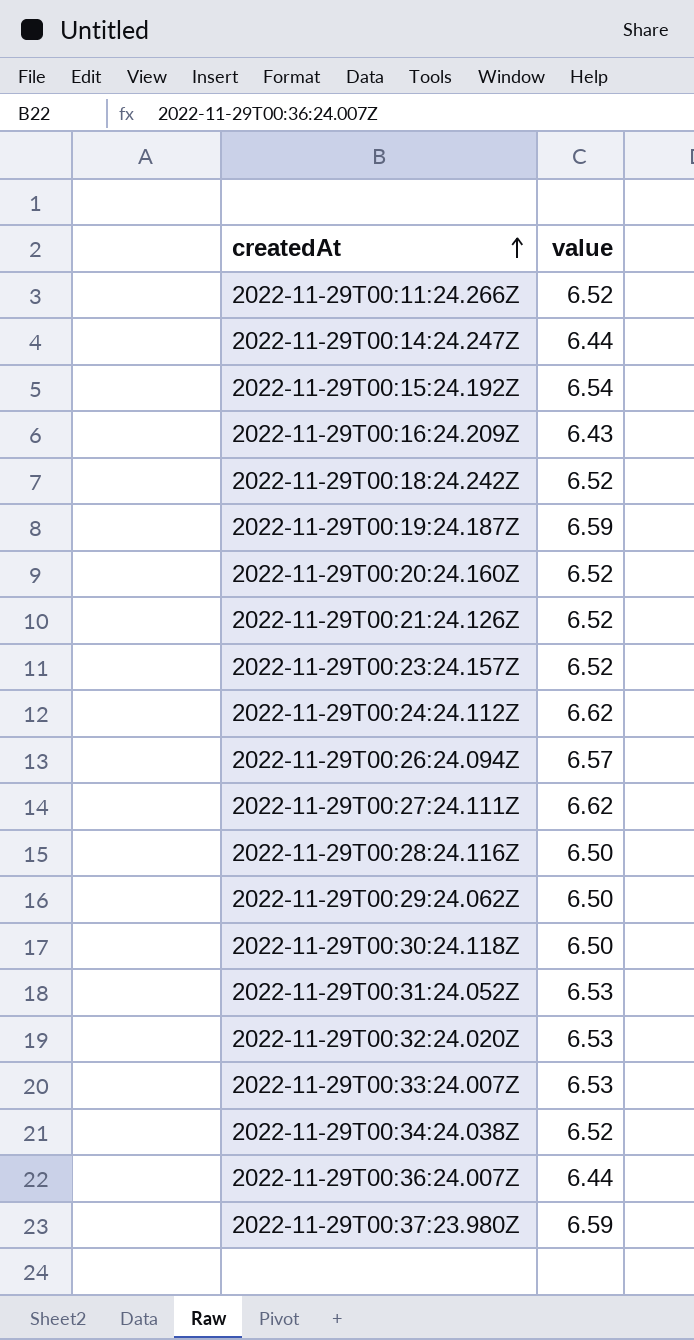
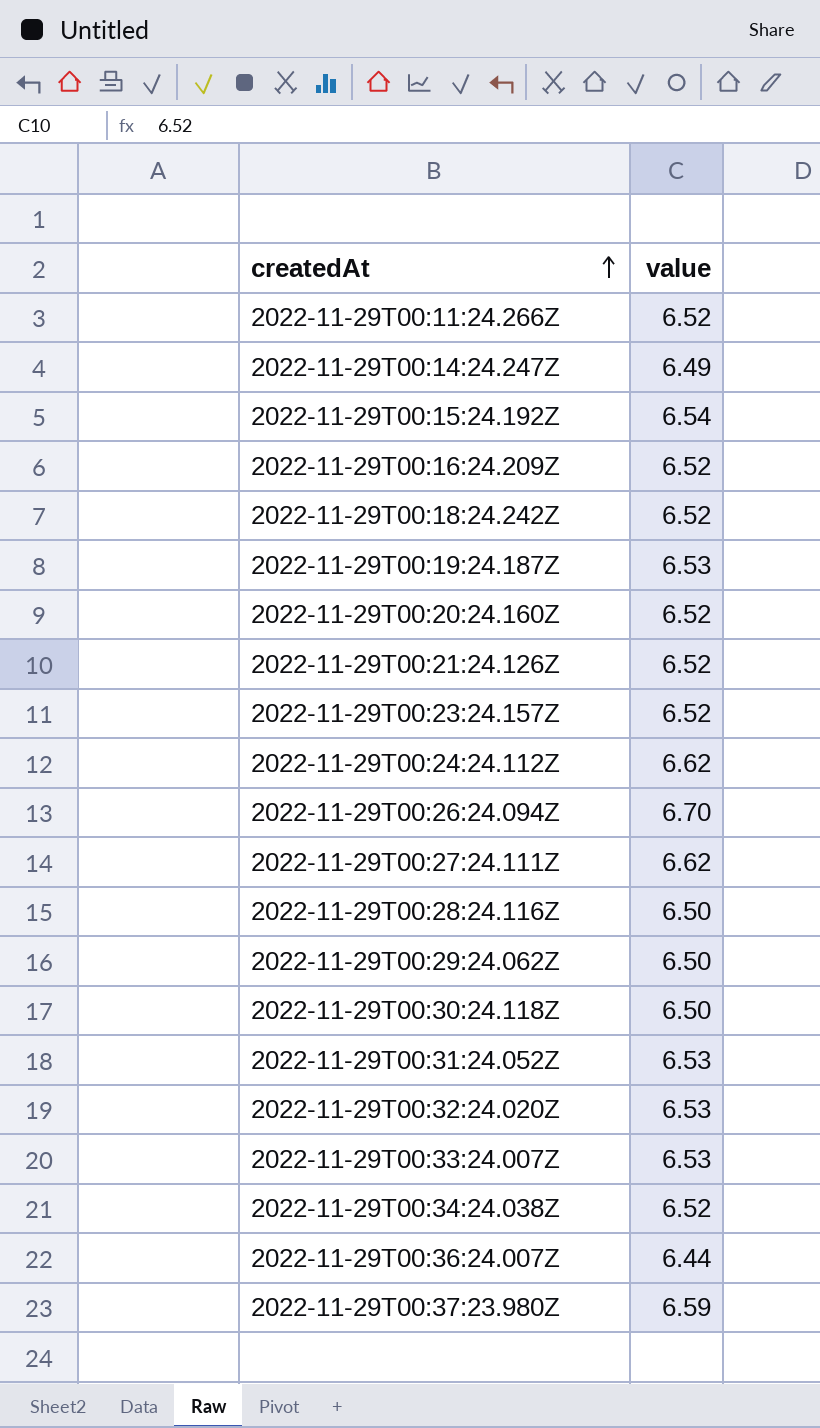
2022-11-29T00:14:24.247Z | value: 6.44 -> 6.49
2022-11-29T00:16:24.209Z | value: 6.43 -> 6.52
2022-11-29T00:19:24.187Z | value: 6.59 -> 6.53
2022-11-29T00:26:24.094Z | value: 6.57 -> 6.70

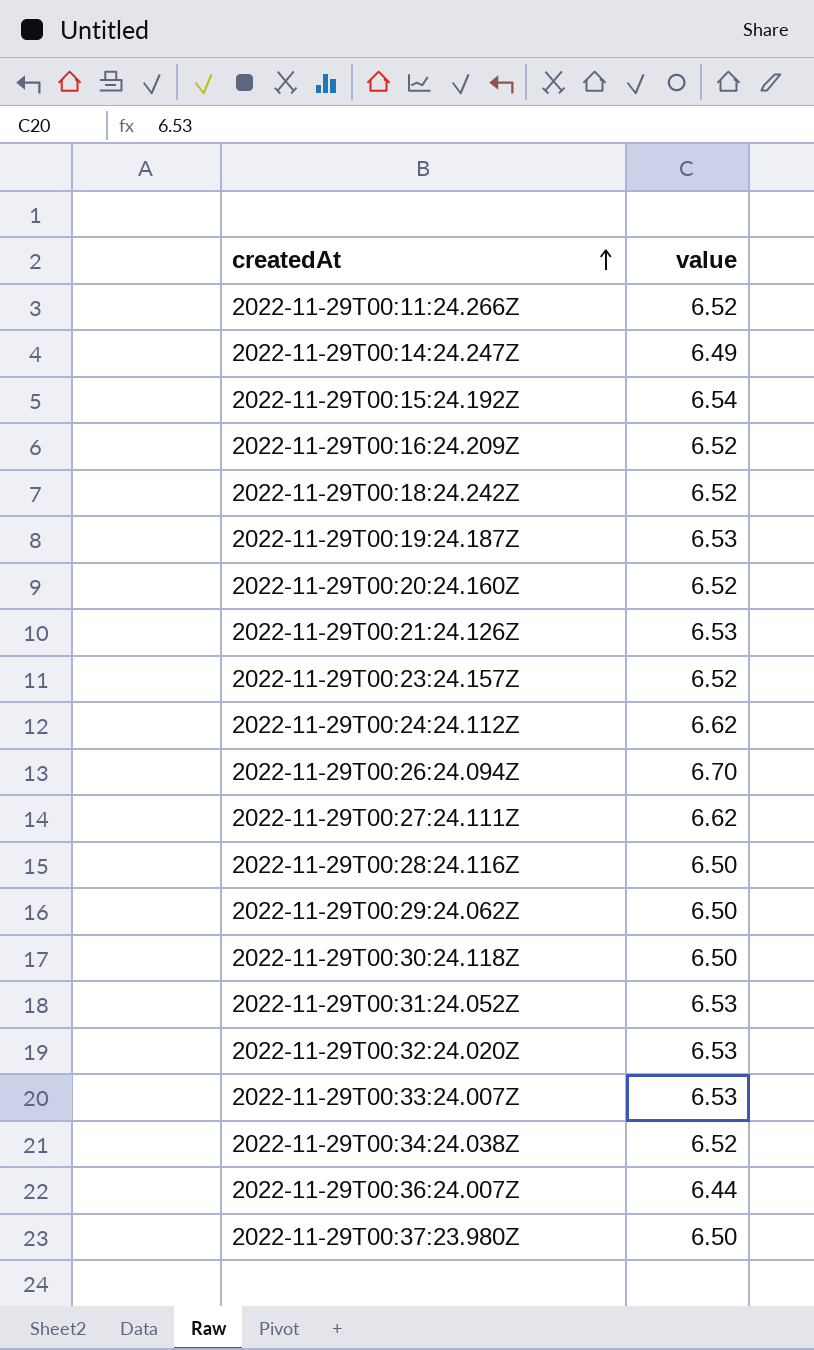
2022-11-29T00:21:24.126Z | value: 6.52 -> 6.53
2022-11-29T00:37:23.980Z | value: 6.59 -> 6.50

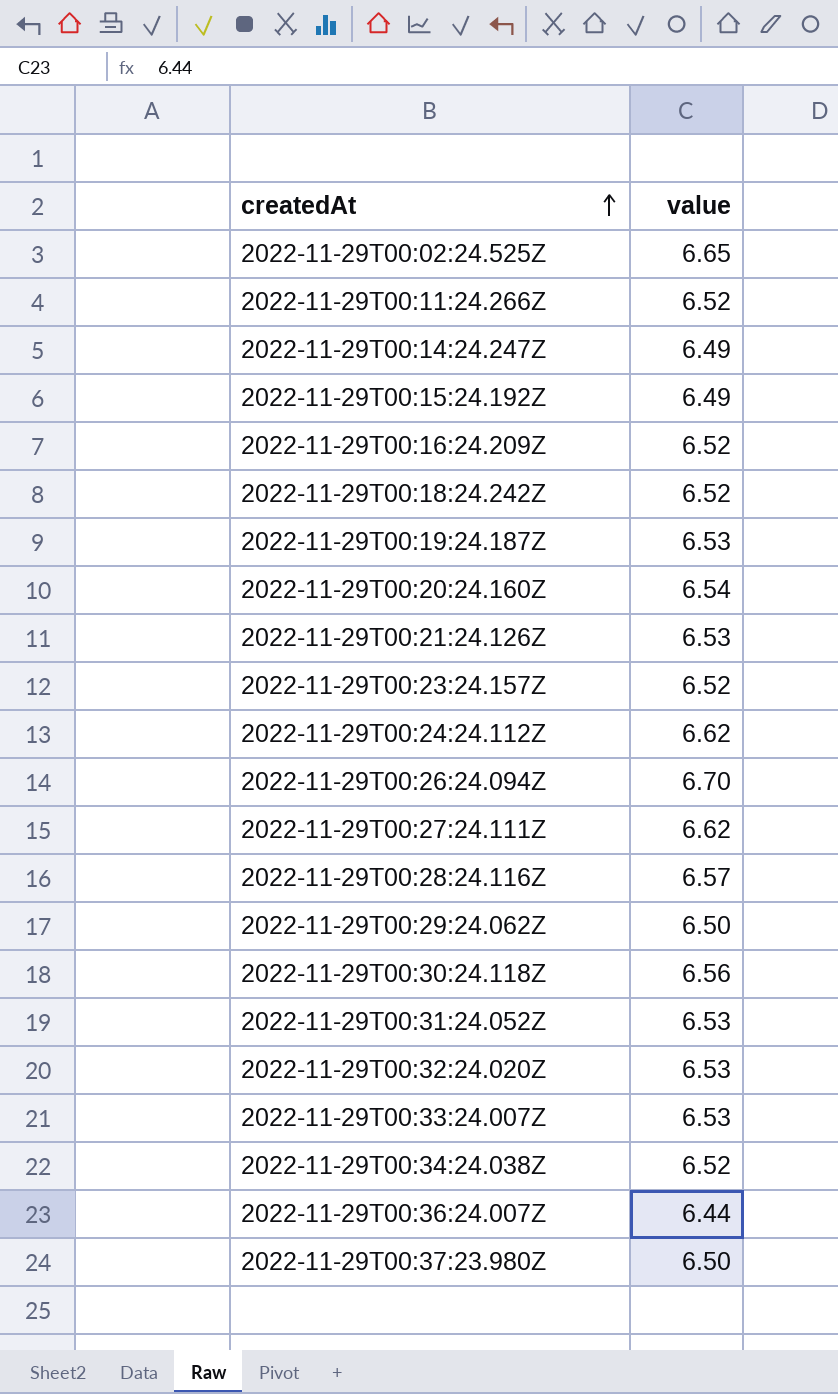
row 2022-11-29T00:02:24.525Z: none -> 6.65
2022-11-29T00:15:24.192Z | value: 6.54 -> 6.49
2022-11-29T00:20:24.160Z | value: 6.52 -> 6.54
2022-11-29T00:28:24.116Z | value: 6.50 -> 6.57
2022-11-29T00:30:24.118Z | value: 6.50 -> 6.56

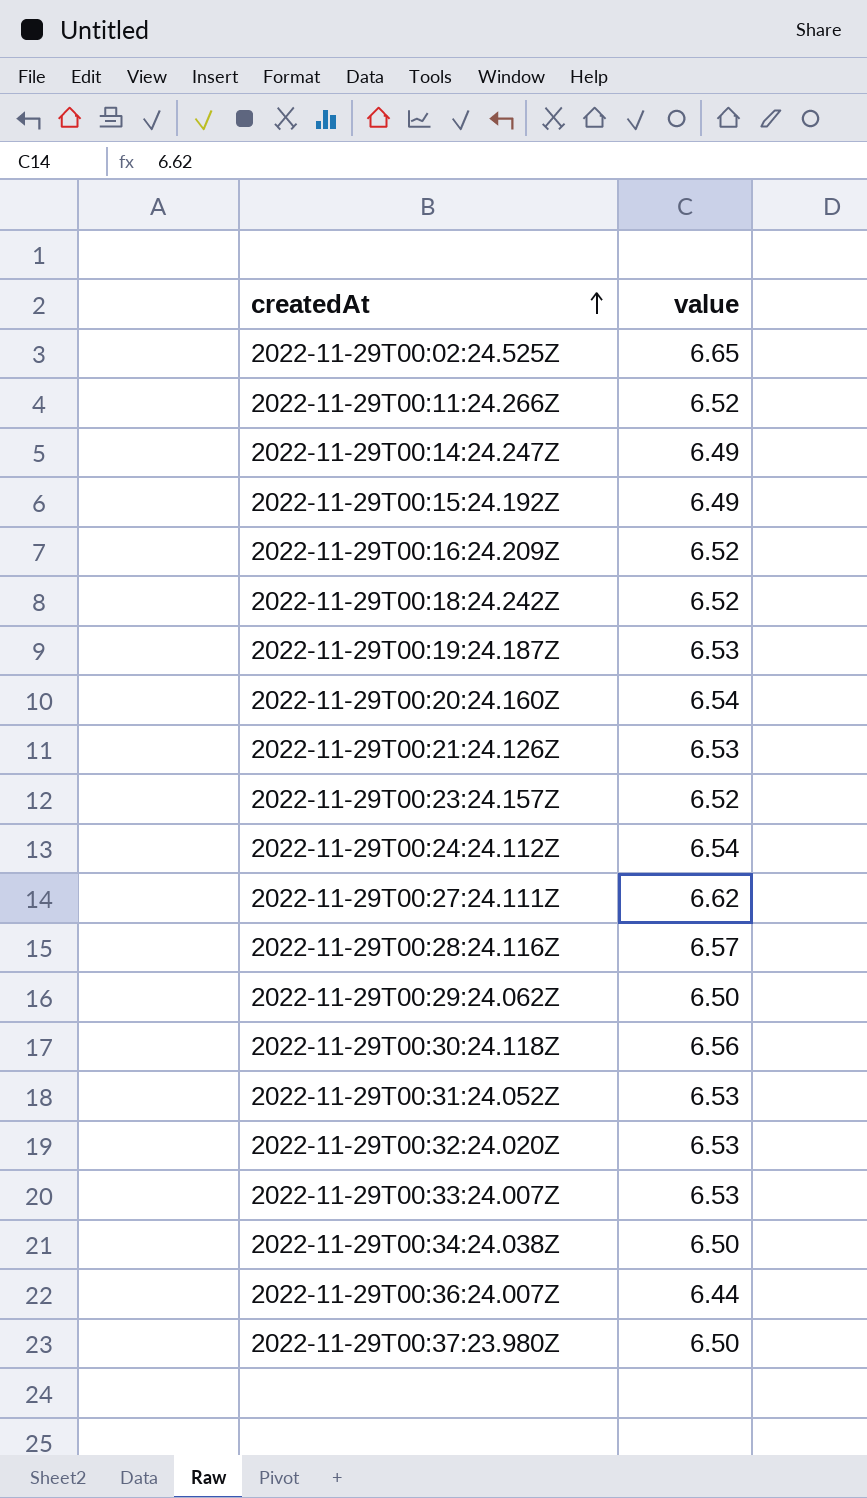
row 2022-11-29T00:26:24.094Z: 6.70 -> none
2022-11-29T00:24:24.112Z | value: 6.62 -> 6.54
2022-11-29T00:34:24.038Z | value: 6.52 -> 6.50

